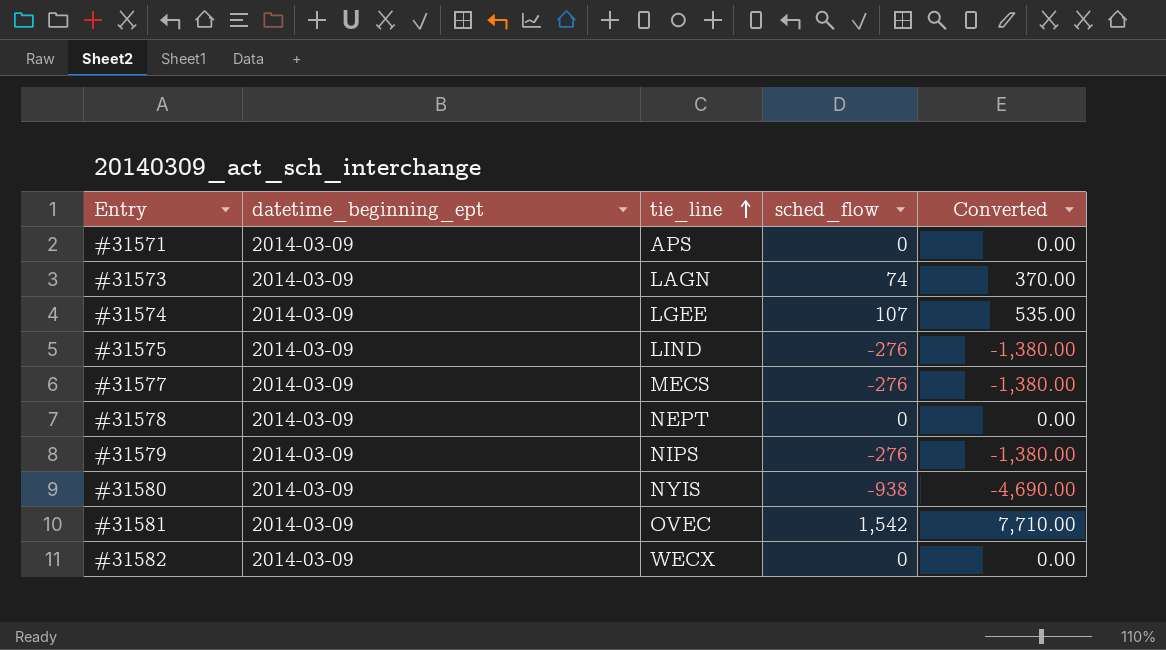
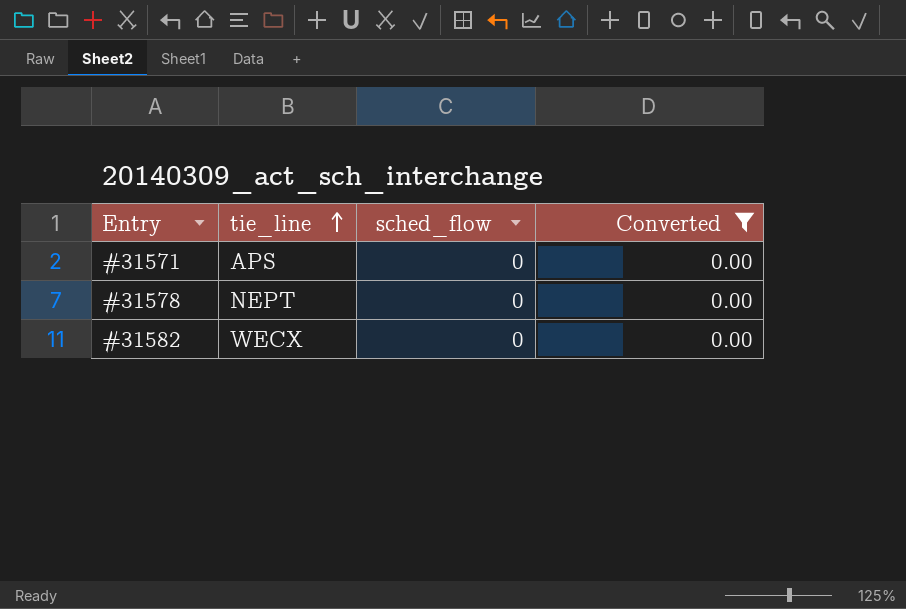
filter: none -> Converted = 0.00
column datetime_beginning_ept | position: 2 -> none

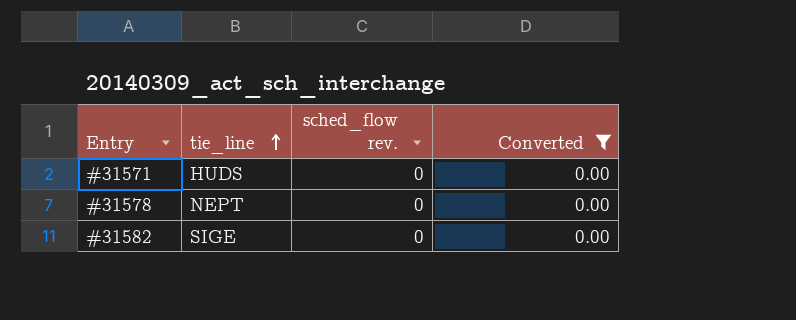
column name: sched_flow -> sched_flow rev.
#31571 | tie_line: APS -> HUDS
#31582 | tie_line: WECX -> SIGE

